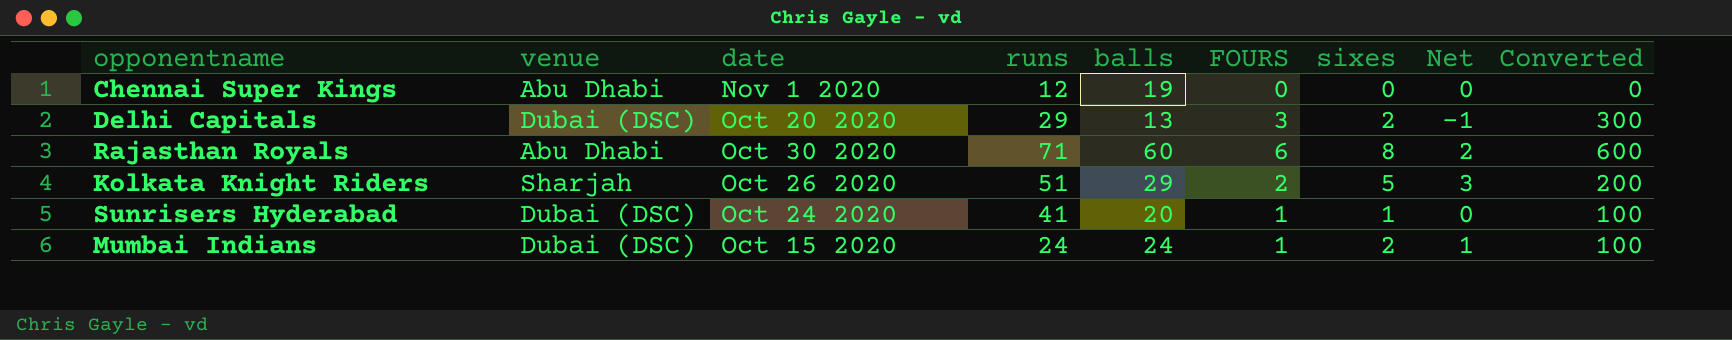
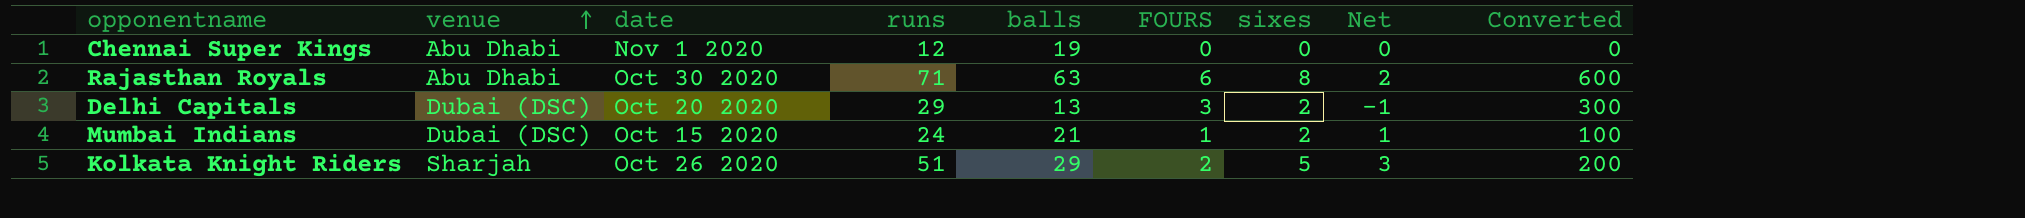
row order: none -> venue ascending
row Sunrisers Hyderabad: Dubai (DSC) | Oct 24 2020 | 41 | 20 | 1 | 1 | 0 | 100 -> none
Rajasthan Royals | balls: 60 -> 63
Mumbai Indians | balls: 24 -> 21

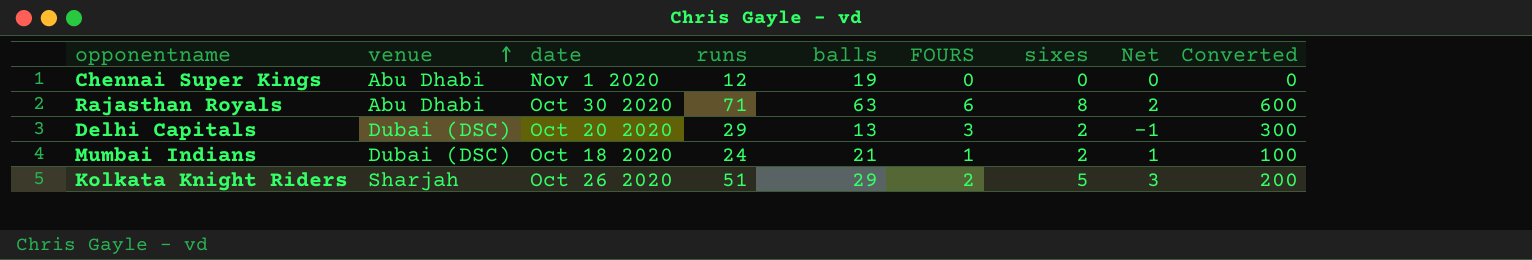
Mumbai Indians | date: Oct 15 2020 -> Oct 18 2020

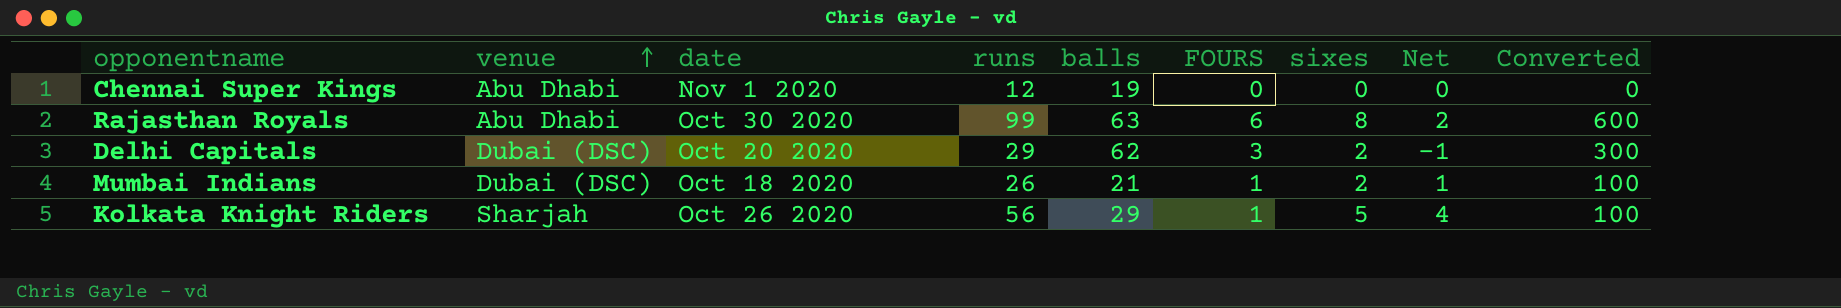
Rajasthan Royals | runs: 71 -> 99
Delhi Capitals | balls: 13 -> 62
Mumbai Indians | runs: 24 -> 26
Kolkata Knight Riders | runs: 51 -> 56
Kolkata Knight Riders | FOURS: 2 -> 1
Kolkata Knight Riders | Net: 3 -> 4
Kolkata Knight Riders | Converted: 200 -> 100

